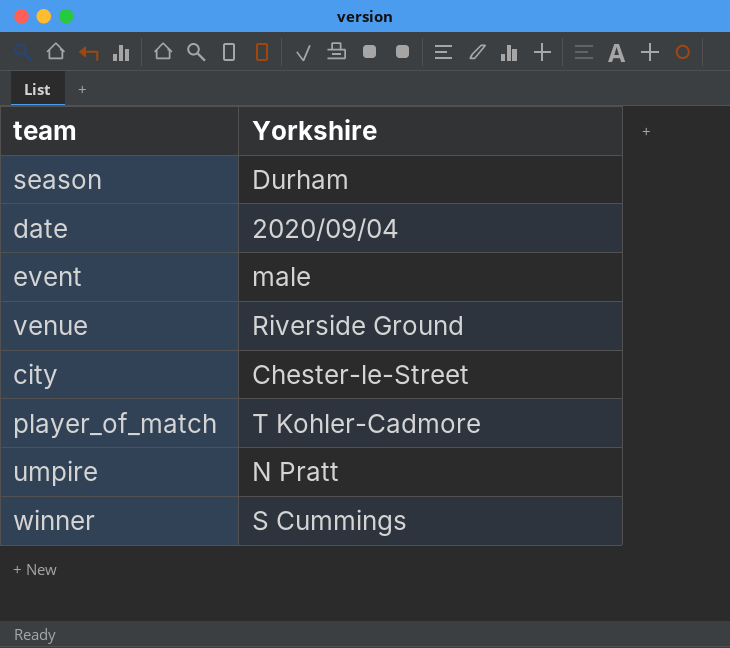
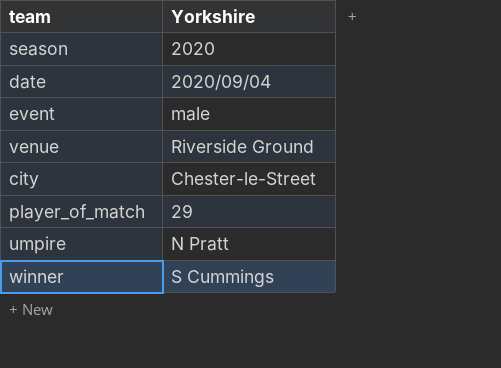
season | Yorkshire: Durham -> 2020
player_of_match | Yorkshire: T Kohler-Cadmore -> 29

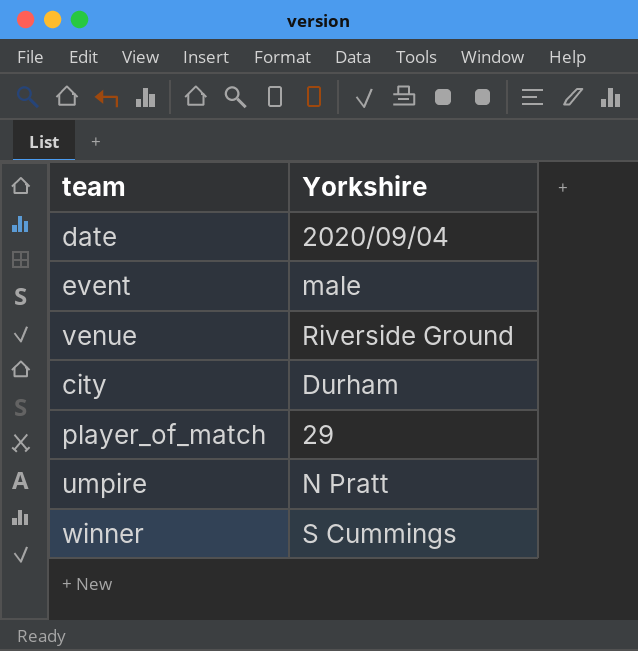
row season: 2020 -> none
city | Yorkshire: Chester-le-Street -> Durham

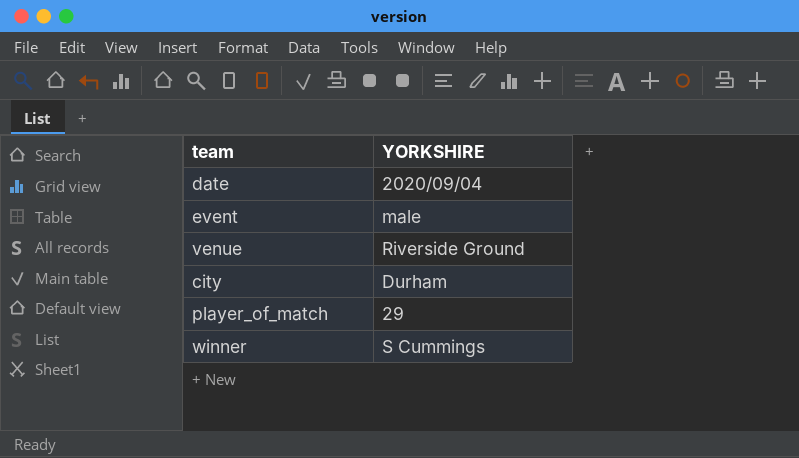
column name: Yorkshire -> YORKSHIRE
row umpire: N Pratt -> none

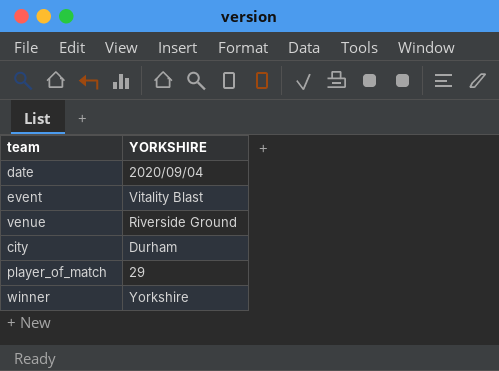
event | YORKSHIRE: male -> Vitality Blast
winner | YORKSHIRE: S Cummings -> Yorkshire

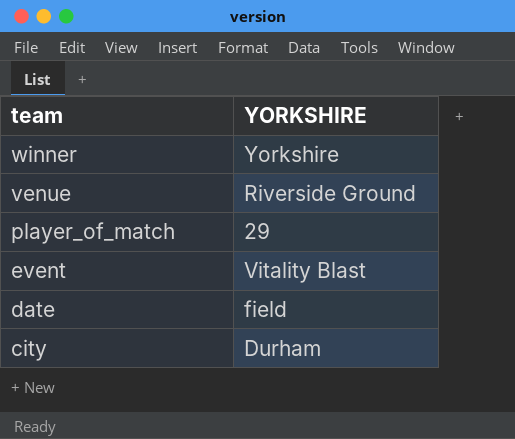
row order: none -> team descending
date | YORKSHIRE: 2020/09/04 -> field

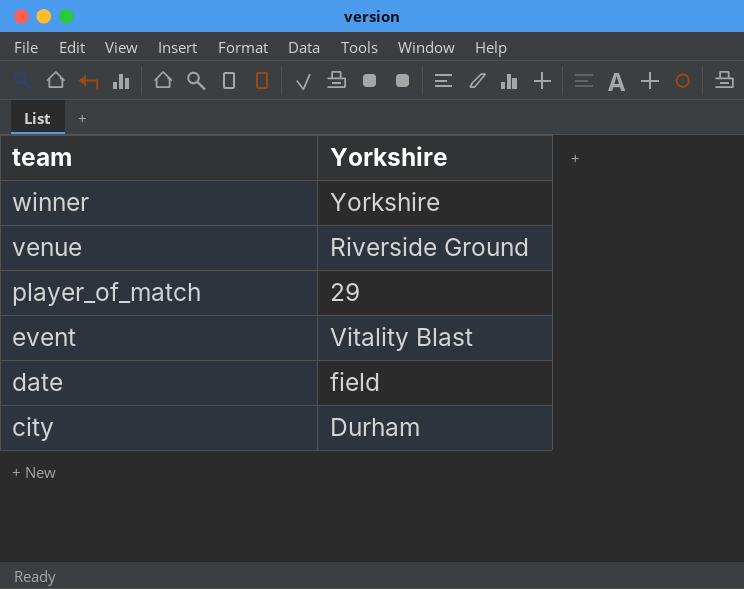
column name: YORKSHIRE -> Yorkshire

